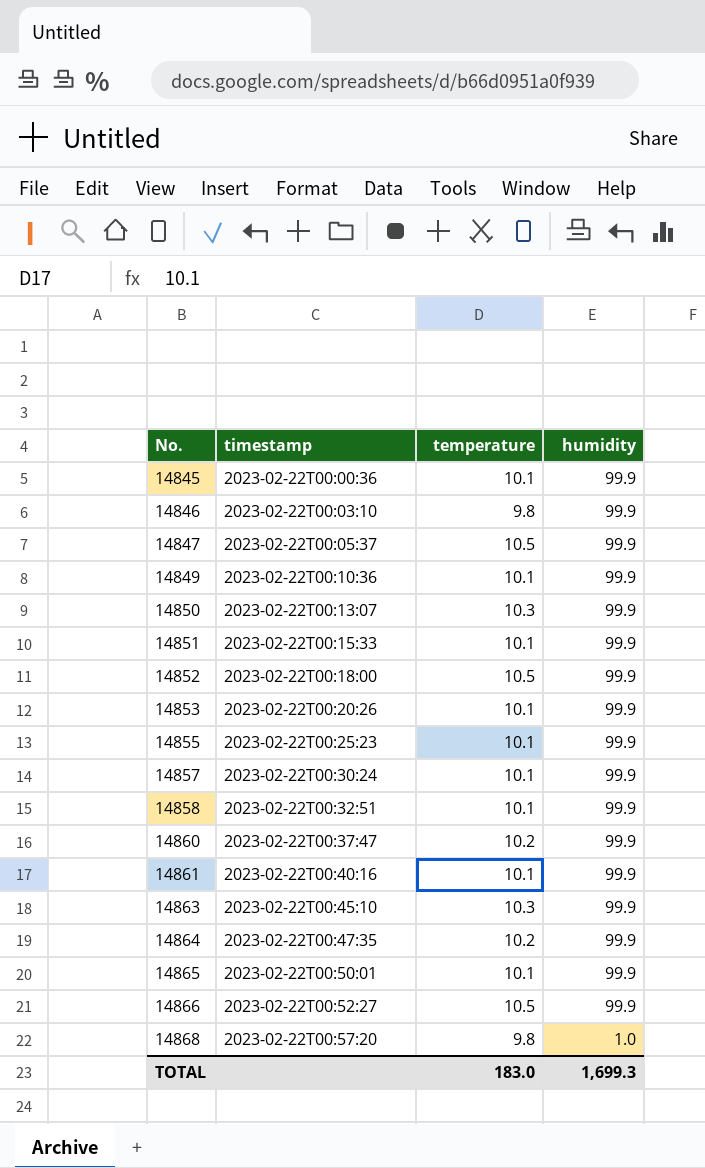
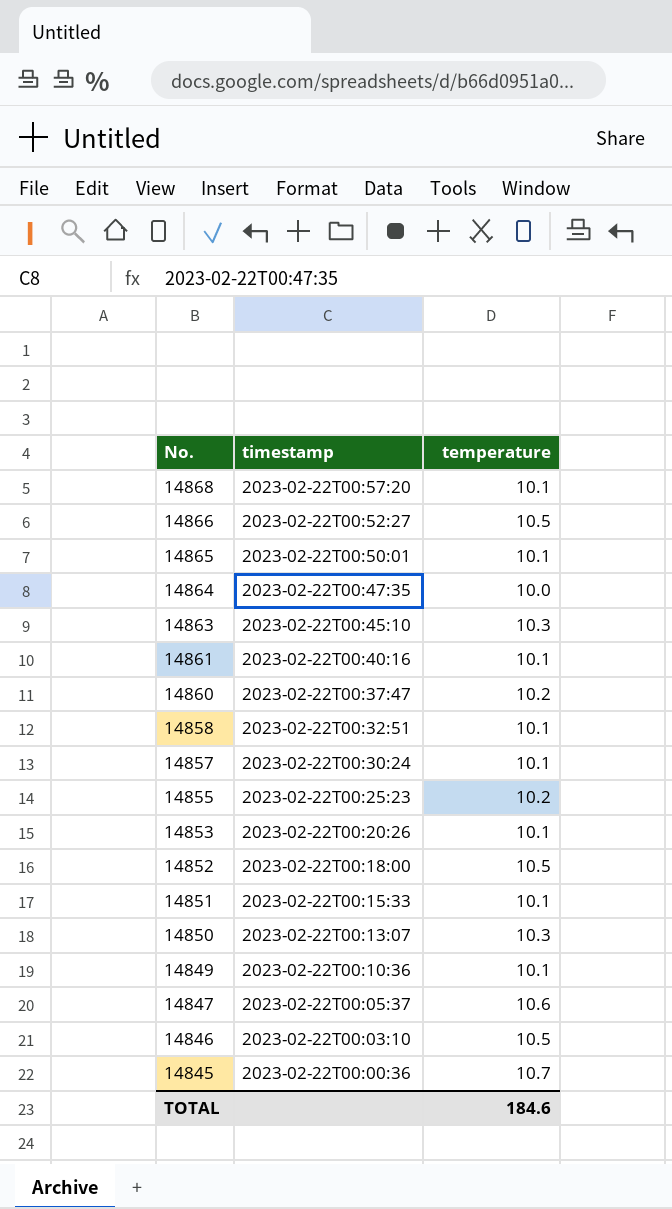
row order: No. ascending -> No. descending
column humidity | position: 4 -> none
14868 | temperature: 9.8 -> 10.1
14864 | temperature: 10.2 -> 10.0
14855 | temperature: 10.1 -> 10.2
14847 | temperature: 10.5 -> 10.6
14846 | temperature: 9.8 -> 10.5
14845 | temperature: 10.1 -> 10.7
TOTAL | temperature: 183.0 -> 184.6

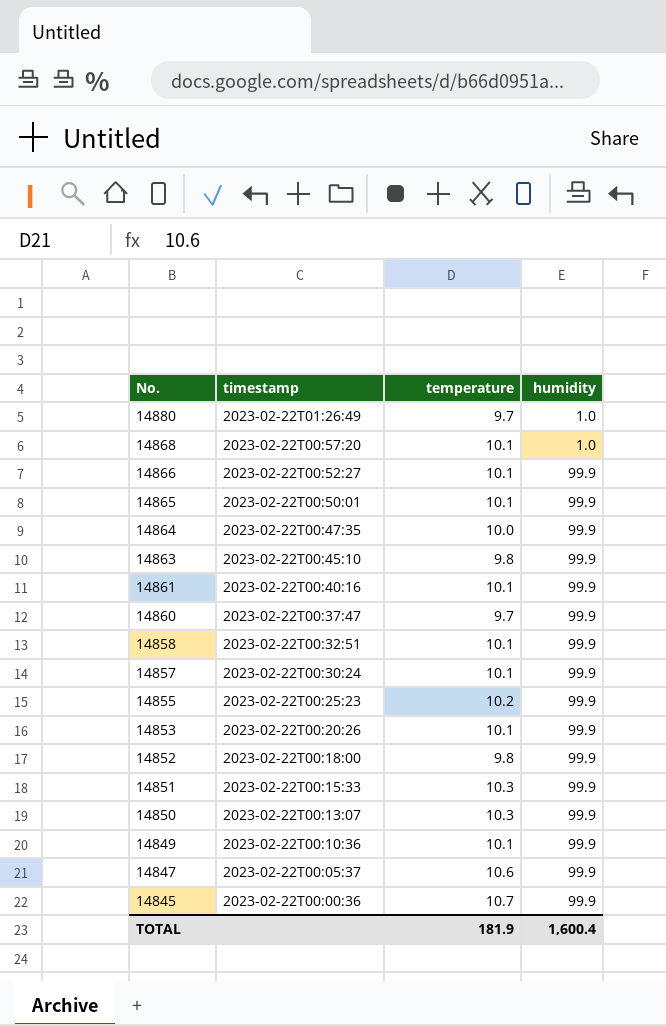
column humidity | position: none -> 4
row 14846: 2023-02-22T00:03:10 | 10.5 -> none
row 14880: none -> 2023-02-22T01:26:49 | 9.7 | 1.0
14866 | temperature: 10.5 -> 10.1
14863 | temperature: 10.3 -> 9.8
14860 | temperature: 10.2 -> 9.7
14852 | temperature: 10.5 -> 9.8
14851 | temperature: 10.1 -> 10.3
TOTAL | temperature: 184.6 -> 181.9

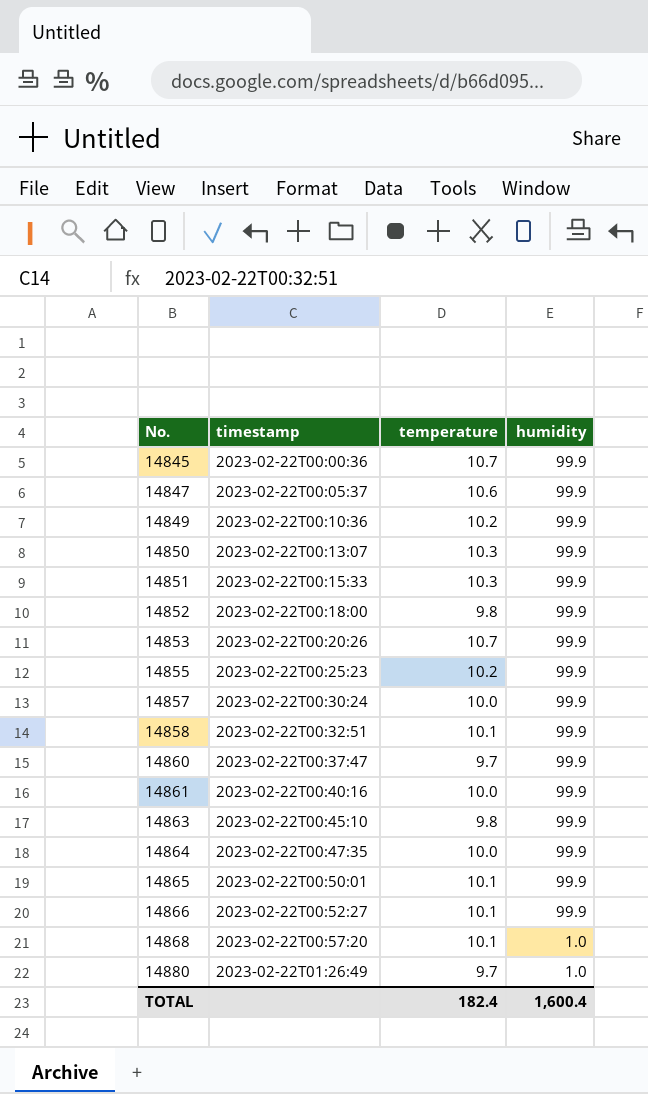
row order: No. descending -> No. ascending
14849 | temperature: 10.1 -> 10.2
14853 | temperature: 10.1 -> 10.7
14857 | temperature: 10.1 -> 10.0
14861 | temperature: 10.1 -> 10.0
TOTAL | temperature: 181.9 -> 182.4

